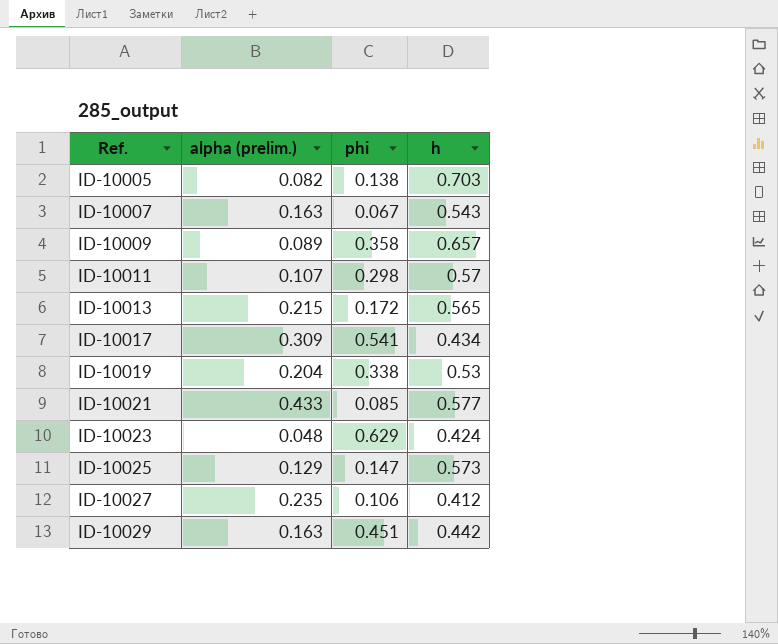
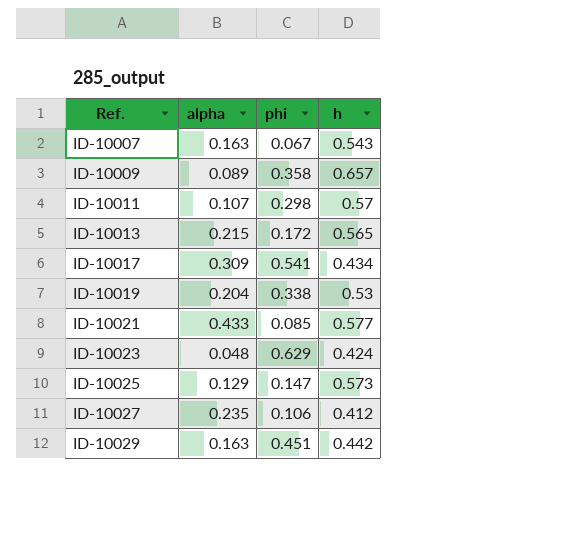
column name: alpha (prelim.) -> alpha
row ID-10005: 0.082 | 0.138 | 0.703 -> none

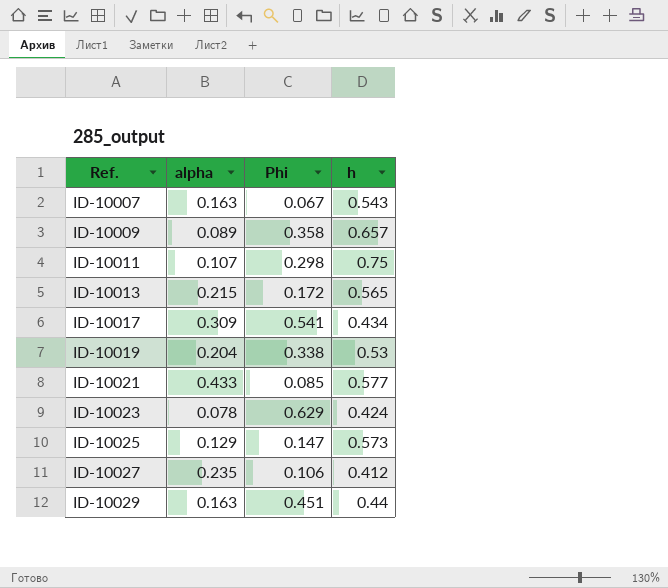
column name: phi -> Phi
ID-10011 | h: 0.57 -> 0.75
ID-10023 | alpha: 0.048 -> 0.078
ID-10029 | h: 0.442 -> 0.44

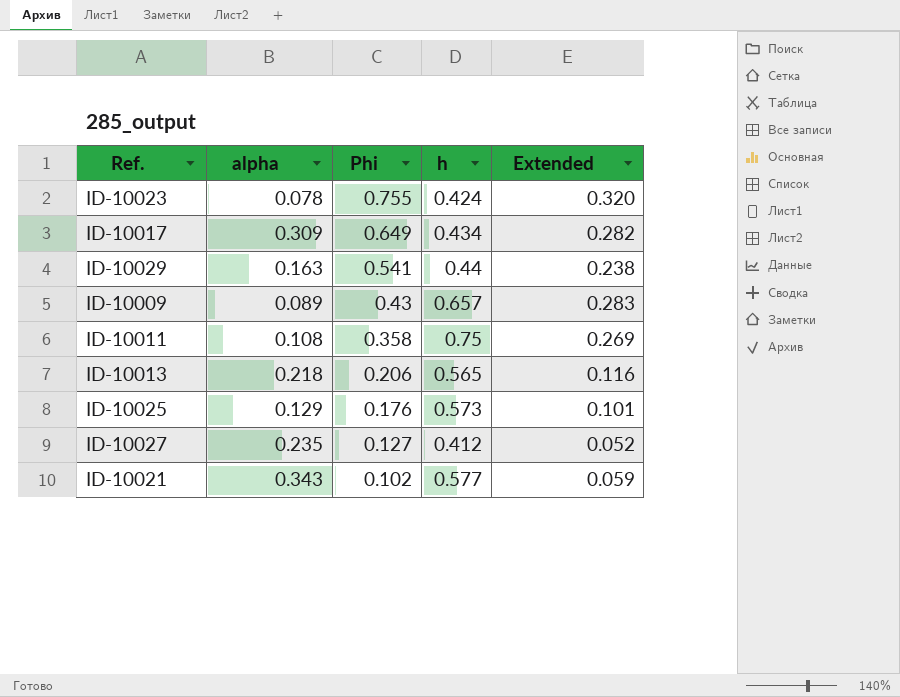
row order: Ref. ascending -> Phi descending
column Extended | formula: none -> [Phi] * [h]
row ID-10007: 0.163 | 0.067 | 0.543 -> none
row ID-10019: 0.204 | 0.338 | 0.53 -> none
ID-10023 | Phi: 0.629 -> 0.755
ID-10017 | Phi: 0.541 -> 0.649
ID-10029 | Phi: 0.451 -> 0.541
ID-10009 | Phi: 0.358 -> 0.43
ID-10011 | alpha: 0.107 -> 0.108
ID-10011 | Phi: 0.298 -> 0.358
ID-10013 | alpha: 0.215 -> 0.218
ID-10013 | Phi: 0.172 -> 0.206
ID-10025 | Phi: 0.147 -> 0.176
ID-10027 | Phi: 0.106 -> 0.127
ID-10021 | alpha: 0.433 -> 0.343
ID-10021 | Phi: 0.085 -> 0.102

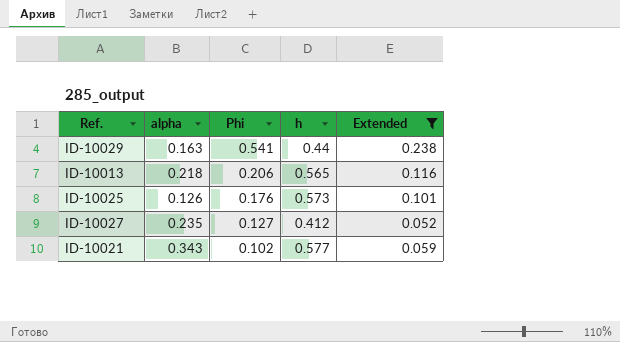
filter: none -> Extended <= 0.238
ID-10025 | alpha: 0.129 -> 0.126

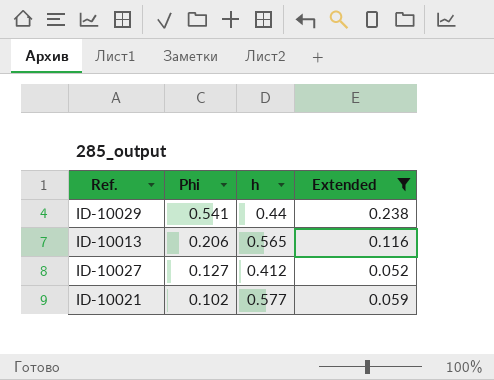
column alpha | position: 2 -> none
row ID-10025: 0.126 | 0.176 | 0.573 | 0.101 -> none

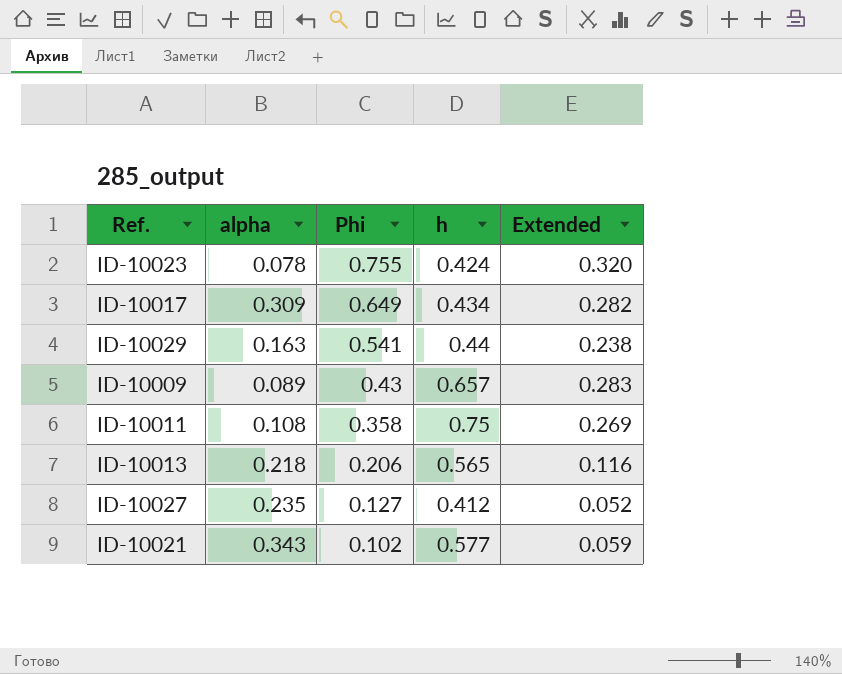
filter: Extended <= 0.238 -> none
column alpha | position: none -> 2

